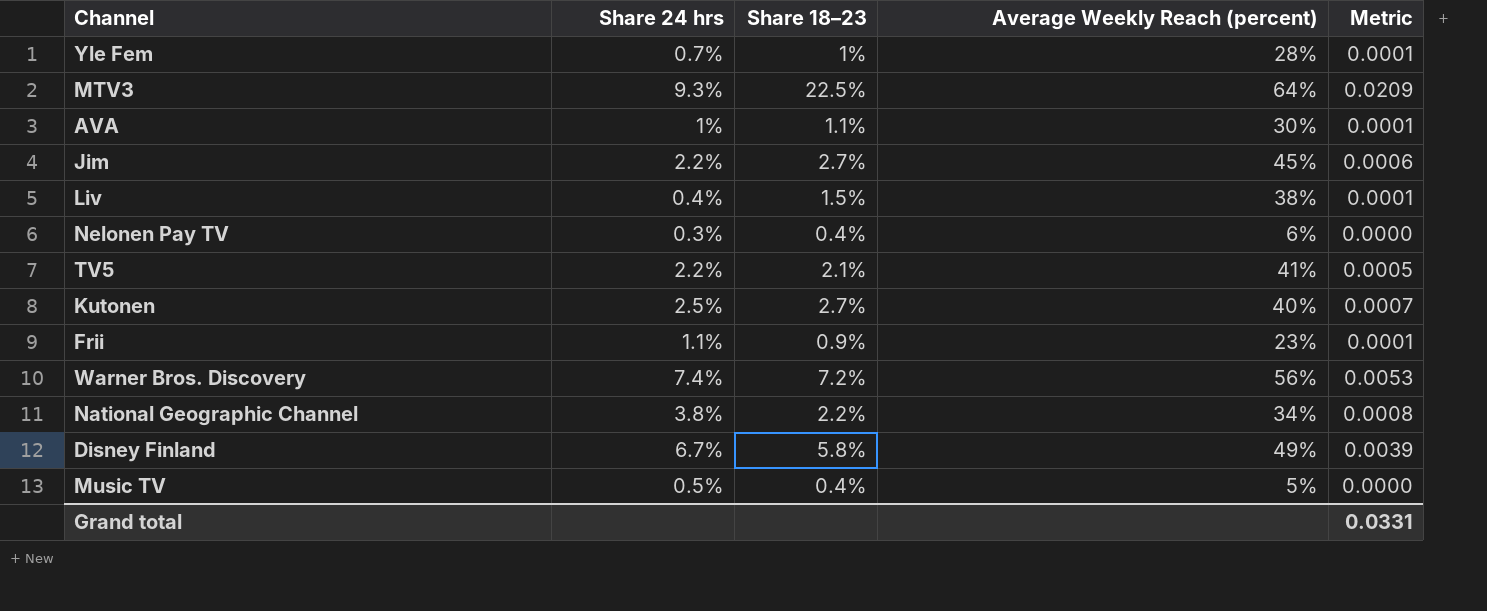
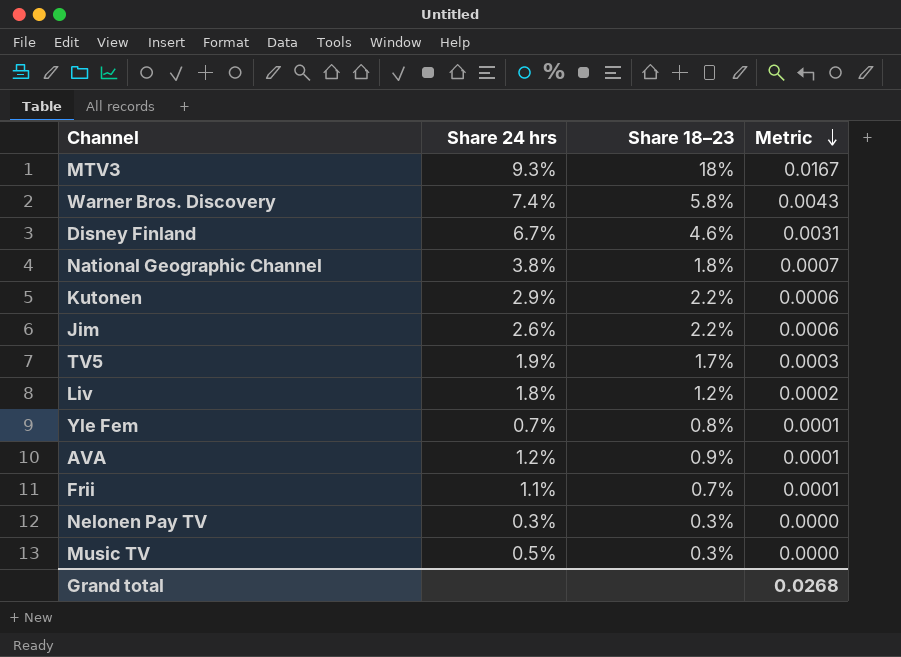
row order: none -> Metric descending
column Average Weekly Reach (percent) | position: 4 -> none
MTV3 | Share 18–23: 22.5% -> 18%
MTV3 | Metric: 0.0209 -> 0.0167
Warner Bros. Discovery | Share 18–23: 7.2% -> 5.8%
Warner Bros. Discovery | Metric: 0.0053 -> 0.0043
Disney Finland | Share 18–23: 5.8% -> 4.6%
Disney Finland | Metric: 0.0039 -> 0.0031
National Geographic Channel | Share 18–23: 2.2% -> 1.8%
National Geographic Channel | Metric: 0.0008 -> 0.0007
Kutonen | Share 24 hrs: 2.5% -> 2.9%
Kutonen | Share 18–23: 2.7% -> 2.2%
Kutonen | Metric: 0.0007 -> 0.0006
Jim | Share 24 hrs: 2.2% -> 2.6%
Jim | Share 18–23: 2.7% -> 2.2%
TV5 | Share 24 hrs: 2.2% -> 1.9%
TV5 | Share 18–23: 2.1% -> 1.7%
TV5 | Metric: 0.0005 -> 0.0003
Liv | Share 24 hrs: 0.4% -> 1.8%
Liv | Share 18–23: 1.5% -> 1.2%
Liv | Metric: 0.0001 -> 0.0002
Yle Fem | Share 18–23: 1% -> 0.8%
AVA | Share 24 hrs: 1% -> 1.2%
AVA | Share 18–23: 1.1% -> 0.9%
Frii | Share 18–23: 0.9% -> 0.7%
Nelonen Pay TV | Share 18–23: 0.4% -> 0.3%
Music TV | Share 18–23: 0.4% -> 0.3%
Grand total | Metric: 0.0331 -> 0.0268

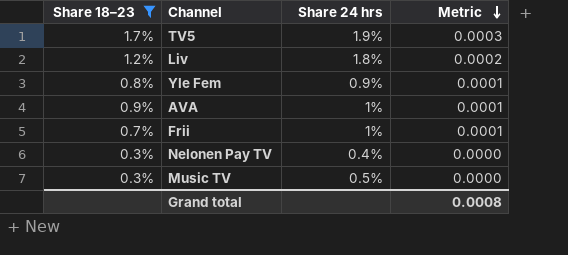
filter: none -> Share 18–23 <= 1.7%
column Share 18–23 | position: 3 -> 1
Yle Fem | Share 24 hrs: 0.7% -> 0.9%
AVA | Share 24 hrs: 1.2% -> 1%
Frii | Share 24 hrs: 1.1% -> 1%
Nelonen Pay TV | Share 24 hrs: 0.3% -> 0.4%
Grand total | Metric: 0.0268 -> 0.0008

